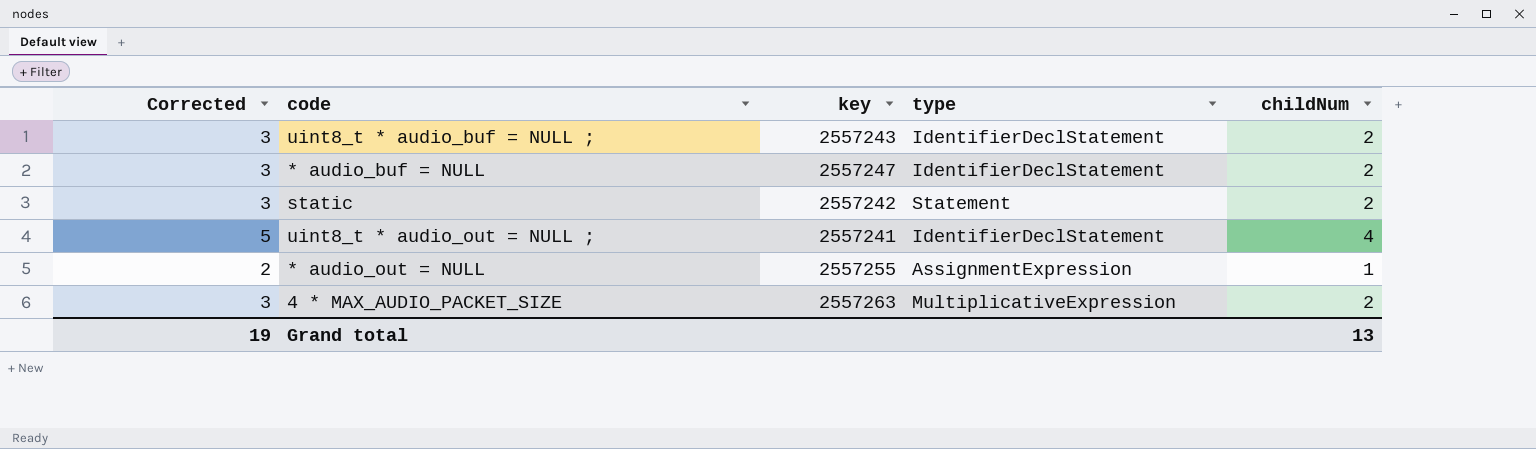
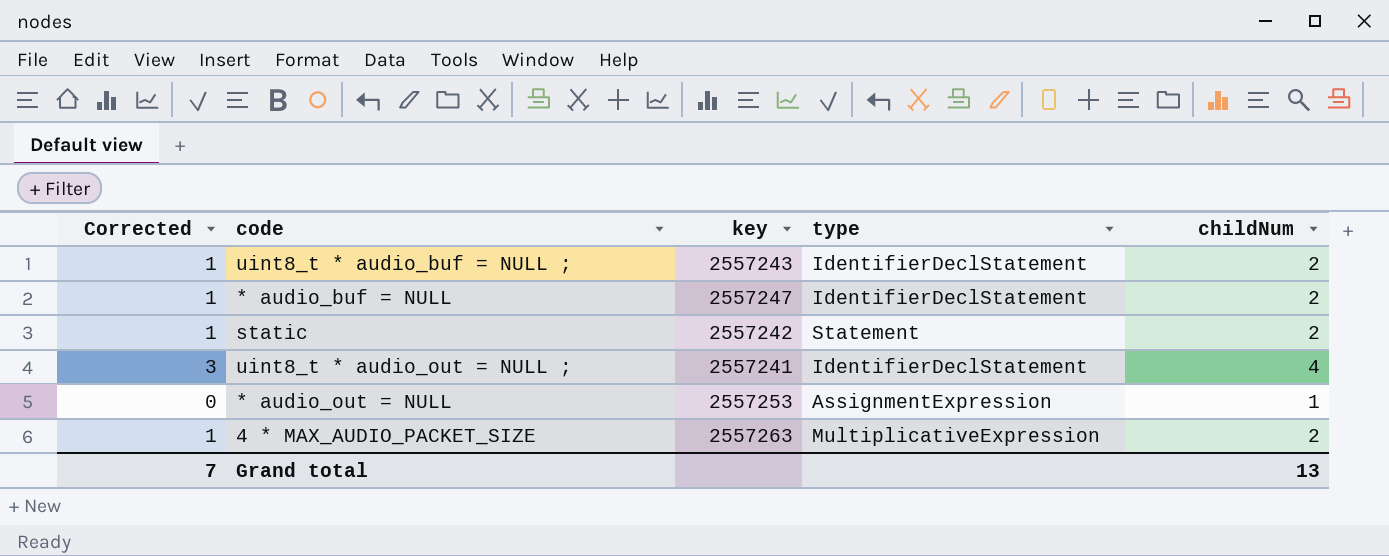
column Corrected | formula: [childNum] + 1 -> [childNum] - 1
* audio_out = NULL | key: 2557255 -> 2557253
Grand total | Corrected: 19 -> 7

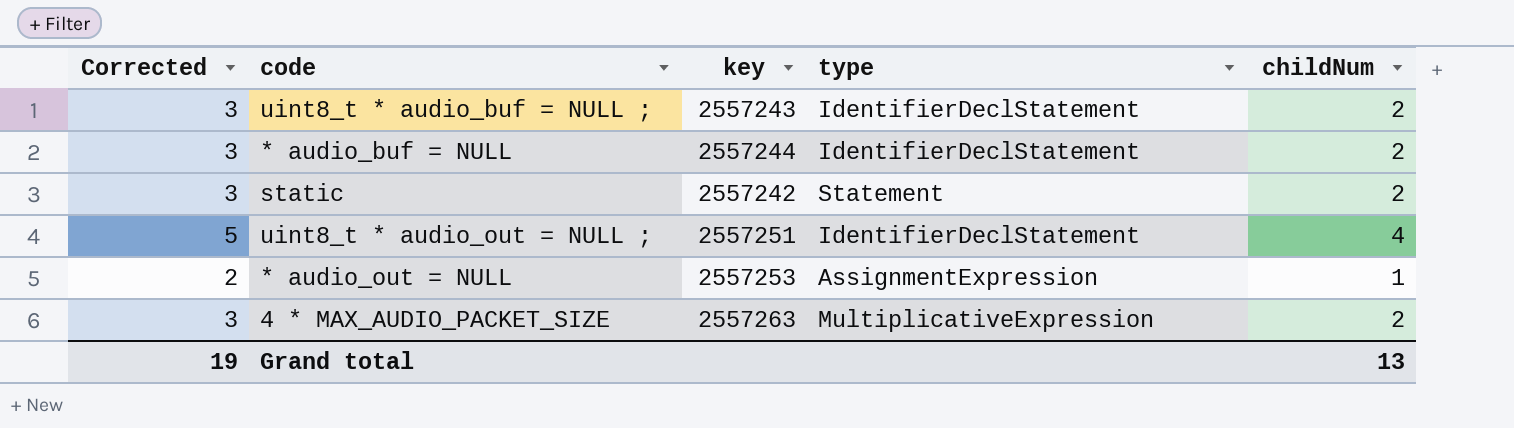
column Corrected | formula: [childNum] - 1 -> [childNum] + 1
* audio_buf = NULL | key: 2557247 -> 2557244
uint8_t * audio_out = NULL ; | key: 2557241 -> 2557251
Grand total | Corrected: 7 -> 19

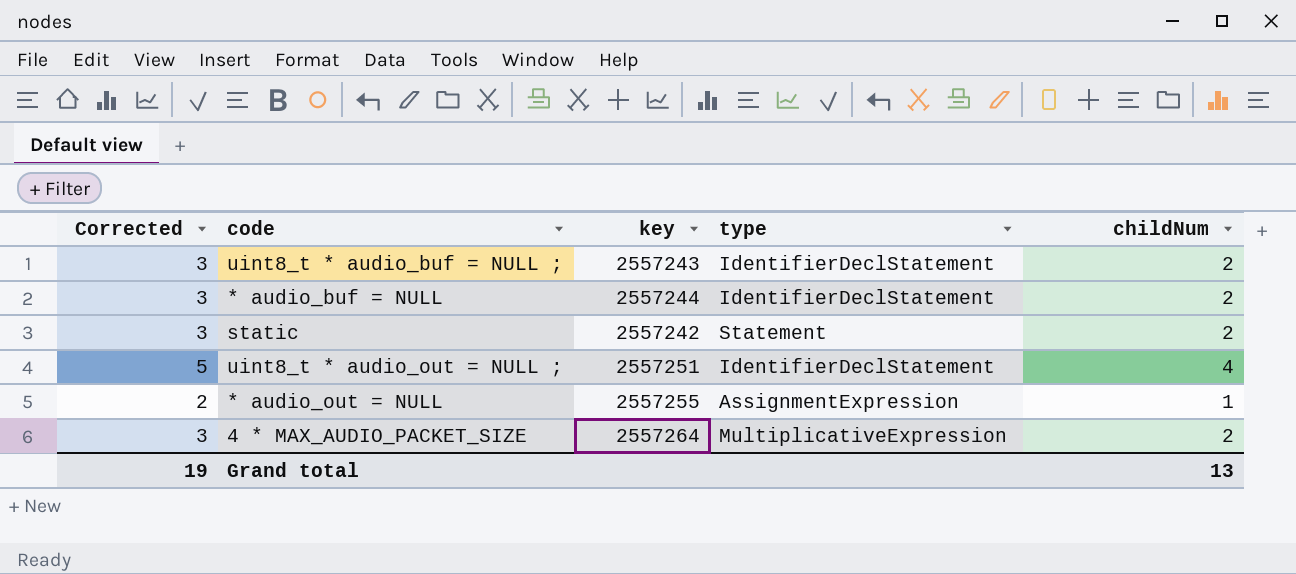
* audio_out = NULL | key: 2557253 -> 2557255
4 * MAX_AUDIO_PACKET_SIZE | key: 2557263 -> 2557264

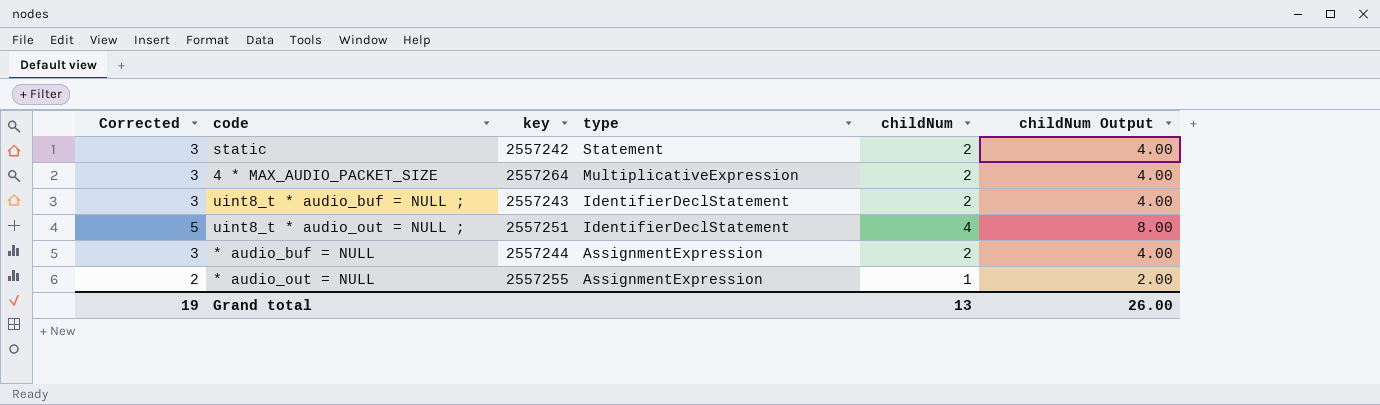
row order: none -> type descending
column childNum Output | formula: none -> [childNum] * 2
* audio_buf = NULL | type: IdentifierDeclStatement -> AssignmentExpression

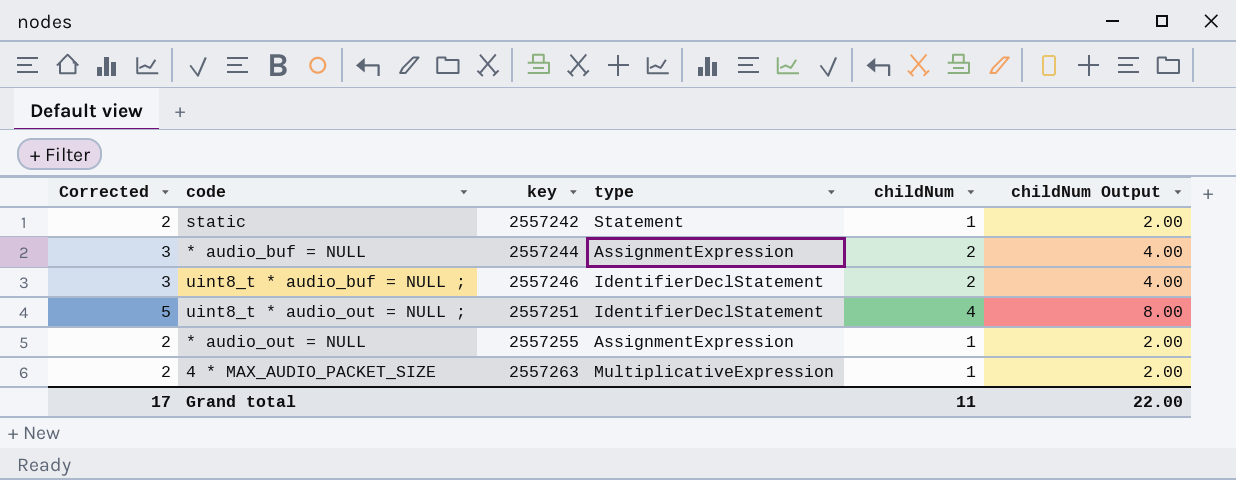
row order: type descending -> key ascending
static | Corrected: 3 -> 2
static | childNum: 2 -> 1
static | childNum Output: 4.00 -> 2.00
uint8_t * audio_buf = NULL ; | key: 2557243 -> 2557246
4 * MAX_AUDIO_PACKET_SIZE | Corrected: 3 -> 2
4 * MAX_AUDIO_PACKET_SIZE | key: 2557264 -> 2557263
4 * MAX_AUDIO_PACKET_SIZE | childNum: 2 -> 1
4 * MAX_AUDIO_PACKET_SIZE | childNum Output: 4.00 -> 2.00
Grand total | Corrected: 19 -> 17
Grand total | childNum: 13 -> 11
Grand total | childNum Output: 26.00 -> 22.00

